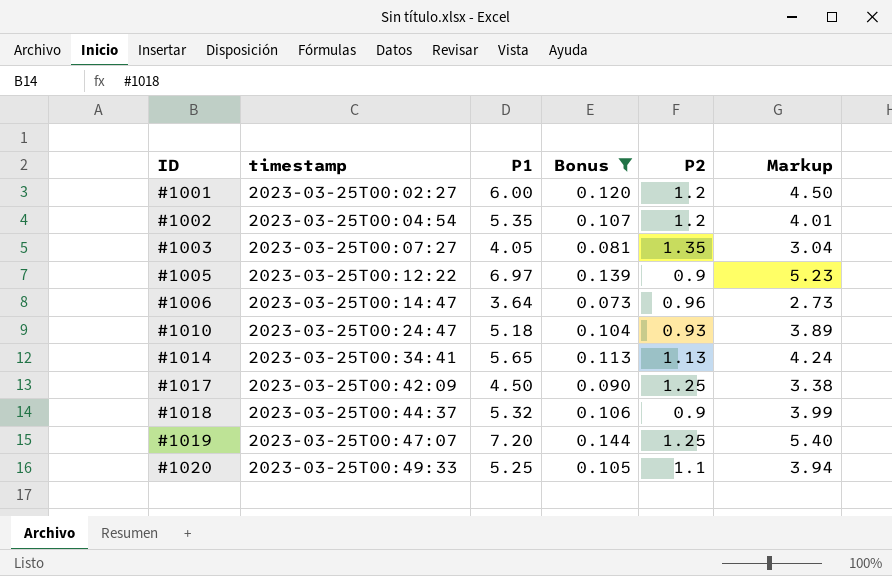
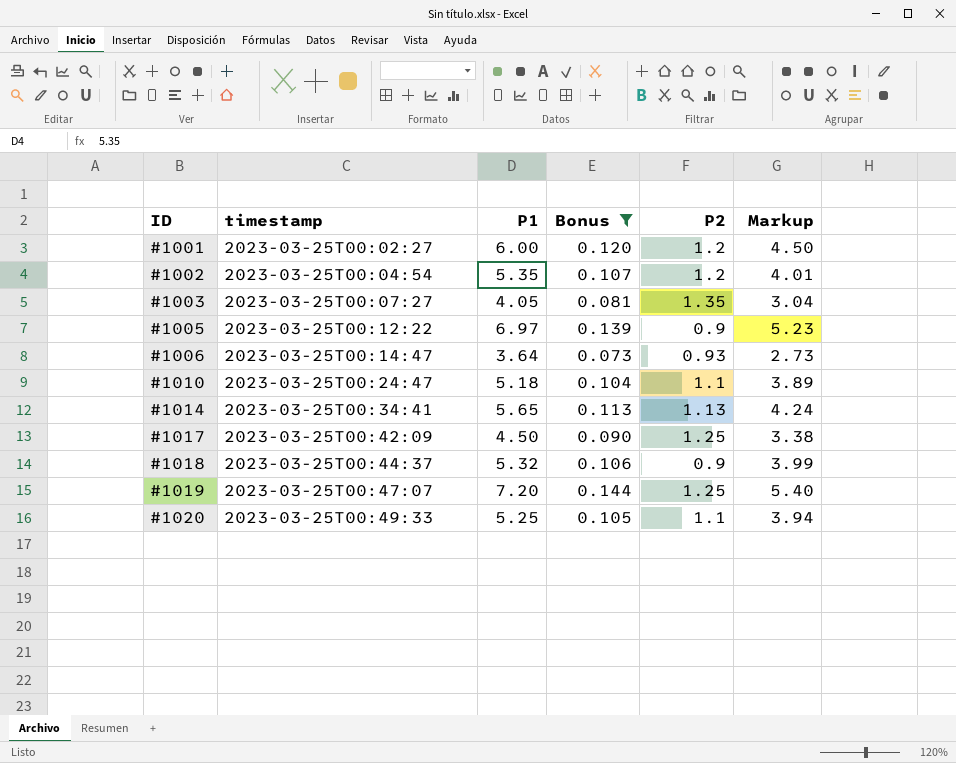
#1006 | P2: 0.96 -> 0.93
#1010 | P2: 0.93 -> 1.1

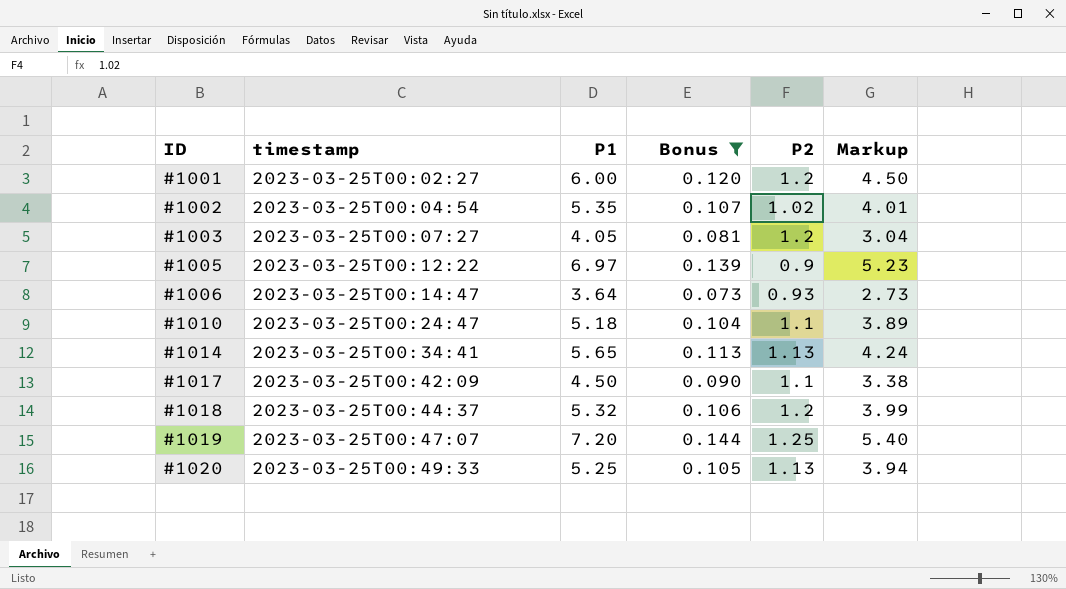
#1002 | P2: 1.2 -> 1.02
#1003 | P2: 1.35 -> 1.2
#1017 | P2: 1.25 -> 1.1
#1018 | P2: 0.9 -> 1.2
#1020 | P2: 1.1 -> 1.13

